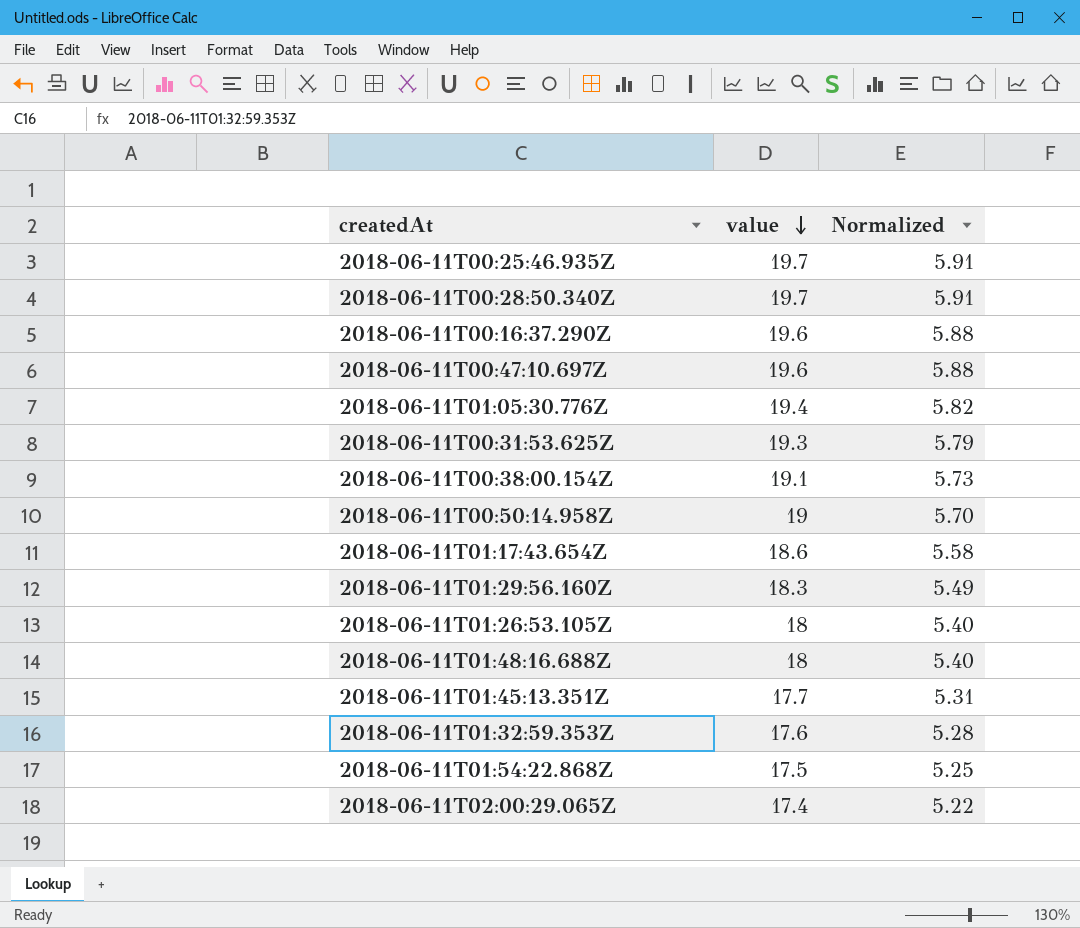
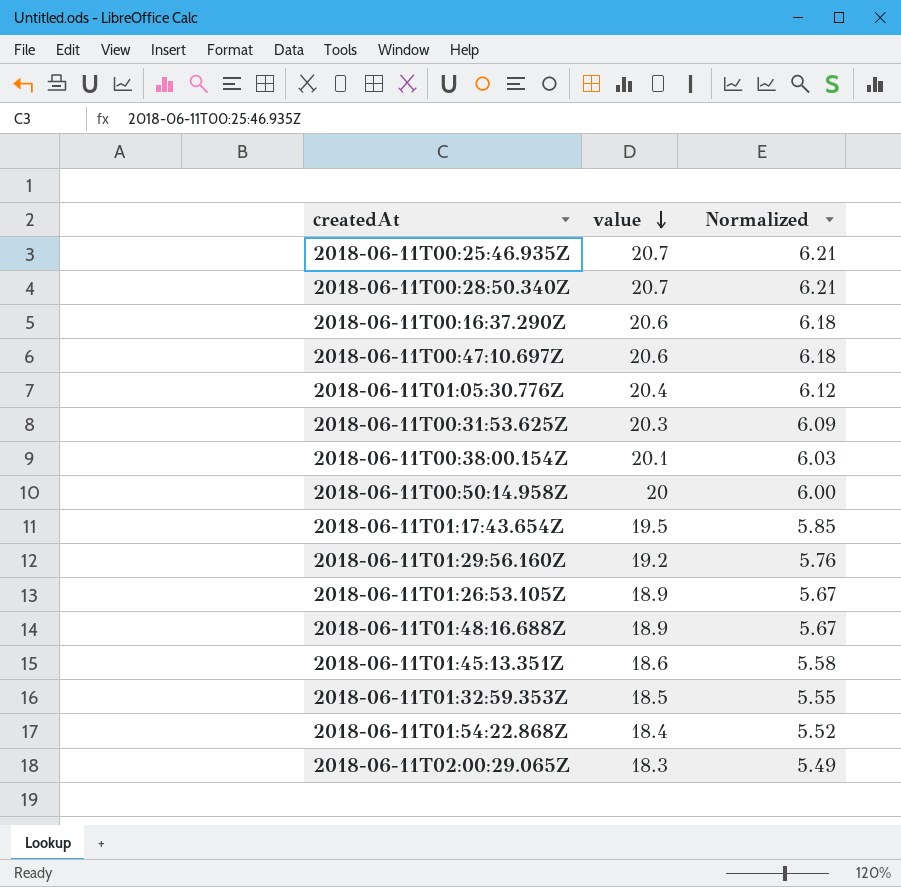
2018-06-11T00:25:46.935Z | value: 19.7 -> 20.7
2018-06-11T00:25:46.935Z | Normalized: 5.91 -> 6.21
2018-06-11T00:28:50.340Z | value: 19.7 -> 20.7
2018-06-11T00:28:50.340Z | Normalized: 5.91 -> 6.21
2018-06-11T00:16:37.290Z | value: 19.6 -> 20.6
2018-06-11T00:16:37.290Z | Normalized: 5.88 -> 6.18
2018-06-11T00:47:10.697Z | value: 19.6 -> 20.6
2018-06-11T00:47:10.697Z | Normalized: 5.88 -> 6.18
2018-06-11T01:05:30.776Z | value: 19.4 -> 20.4
2018-06-11T01:05:30.776Z | Normalized: 5.82 -> 6.12
2018-06-11T00:31:53.625Z | value: 19.3 -> 20.3
2018-06-11T00:31:53.625Z | Normalized: 5.79 -> 6.09
2018-06-11T00:38:00.154Z | value: 19.1 -> 20.1
2018-06-11T00:38:00.154Z | Normalized: 5.73 -> 6.03
2018-06-11T00:50:14.958Z | value: 19 -> 20
2018-06-11T00:50:14.958Z | Normalized: 5.70 -> 6.00
2018-06-11T01:17:43.654Z | value: 18.6 -> 19.5
2018-06-11T01:17:43.654Z | Normalized: 5.58 -> 5.85
2018-06-11T01:29:56.160Z | value: 18.3 -> 19.2
2018-06-11T01:29:56.160Z | Normalized: 5.49 -> 5.76
2018-06-11T01:26:53.105Z | value: 18 -> 18.9
2018-06-11T01:26:53.105Z | Normalized: 5.40 -> 5.67
2018-06-11T01:48:16.688Z | value: 18 -> 18.9
2018-06-11T01:48:16.688Z | Normalized: 5.40 -> 5.67
2018-06-11T01:45:13.351Z | value: 17.7 -> 18.6
2018-06-11T01:45:13.351Z | Normalized: 5.31 -> 5.58
2018-06-11T01:32:59.353Z | value: 17.6 -> 18.5
2018-06-11T01:32:59.353Z | Normalized: 5.28 -> 5.55
2018-06-11T01:54:22.868Z | value: 17.5 -> 18.4
2018-06-11T01:54:22.868Z | Normalized: 5.25 -> 5.52
2018-06-11T02:00:29.065Z | value: 17.4 -> 18.3
2018-06-11T02:00:29.065Z | Normalized: 5.22 -> 5.49

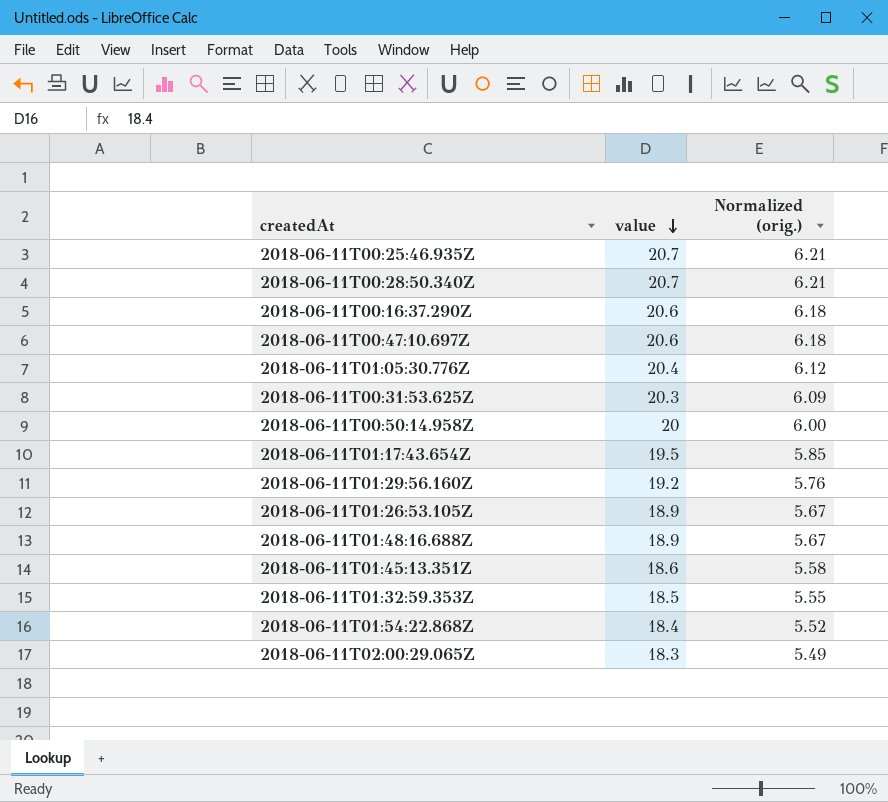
column name: Normalized -> Normalized (orig.)
row 2018-06-11T00:38:00.154Z: 20.1 | 6.03 -> none

